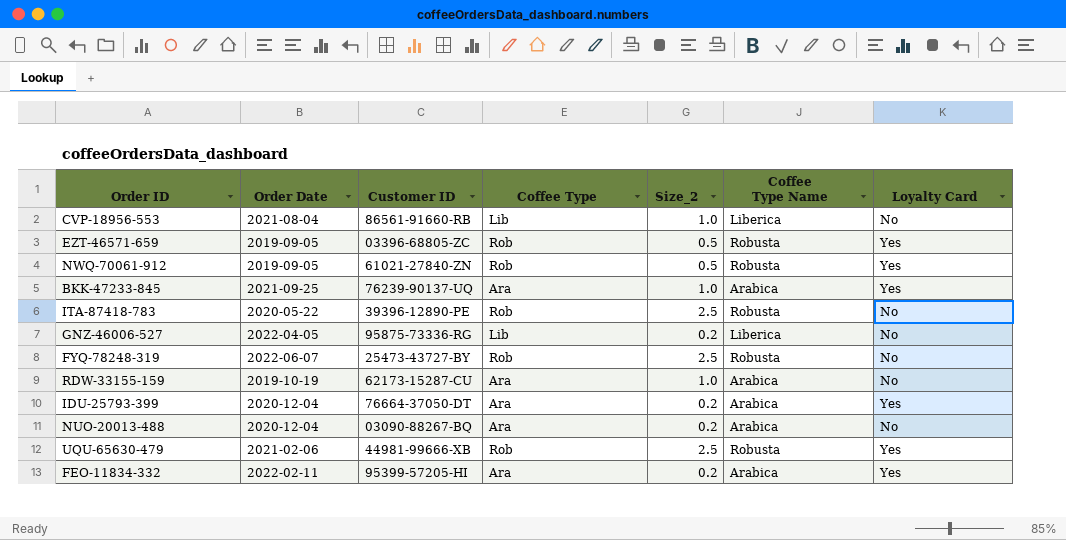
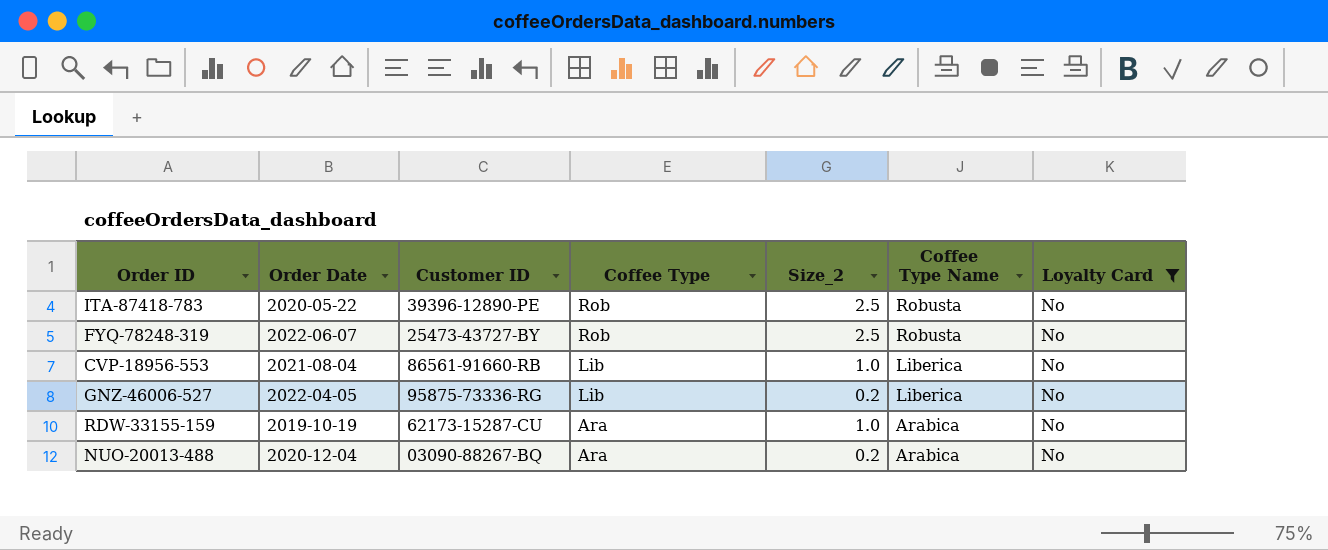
filter: none -> Loyalty Card = No
row order: none -> Coffee Type descending

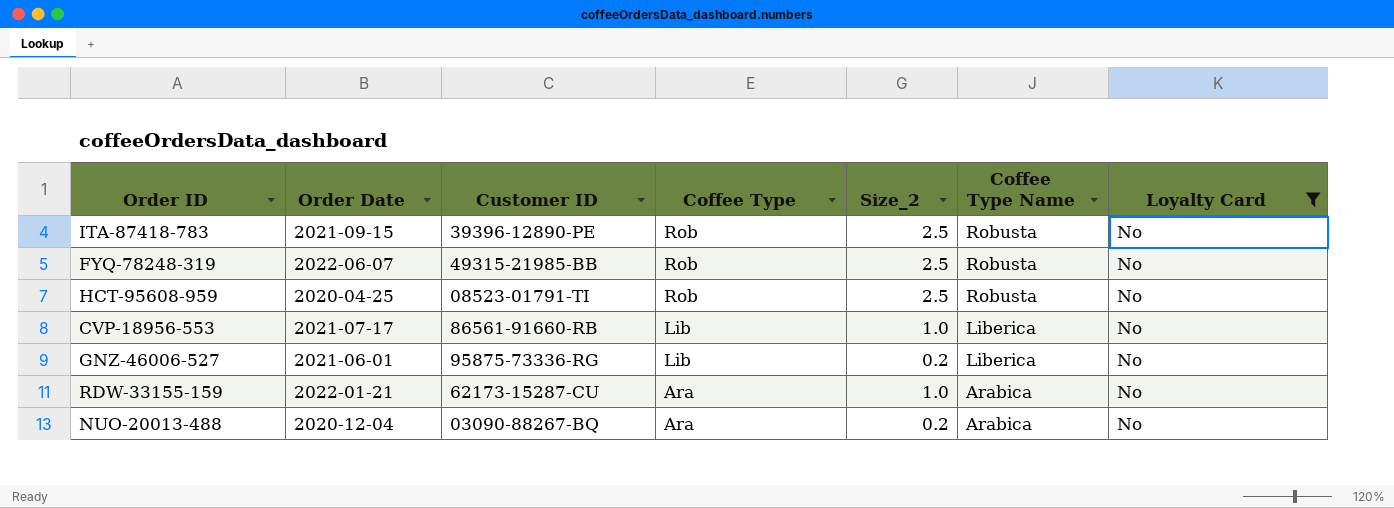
ITA-87418-783 | Order Date: 2020-05-22 -> 2021-09-15
FYQ-78248-319 | Customer ID: 25473-43727-BY -> 49315-21985-BB
row HCT-95608-959: none -> 2020-04-25 | 08523-01791-TI | Rob | 2.5 | Robusta | No
CVP-18956-553 | Order Date: 2021-08-04 -> 2021-07-17
GNZ-46006-527 | Order Date: 2022-04-05 -> 2021-06-01
RDW-33155-159 | Order Date: 2019-10-19 -> 2022-01-21

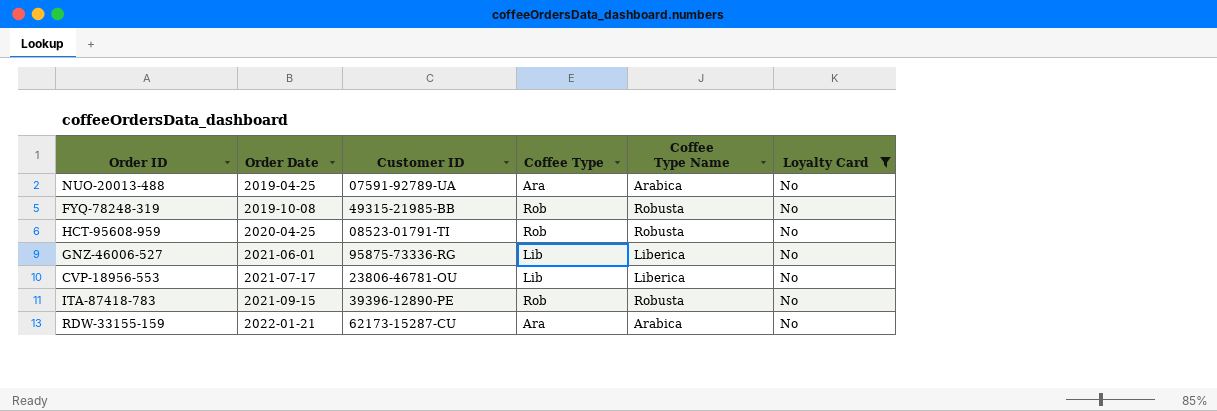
row order: Coffee Type descending -> Order Date ascending
column Size_2 | position: 5 -> none
NUO-20013-488 | Order Date: 2020-12-04 -> 2019-04-25
NUO-20013-488 | Customer ID: 03090-88267-BQ -> 07591-92789-UA
FYQ-78248-319 | Order Date: 2022-06-07 -> 2019-10-08
CVP-18956-553 | Customer ID: 86561-91660-RB -> 23806-46781-OU

